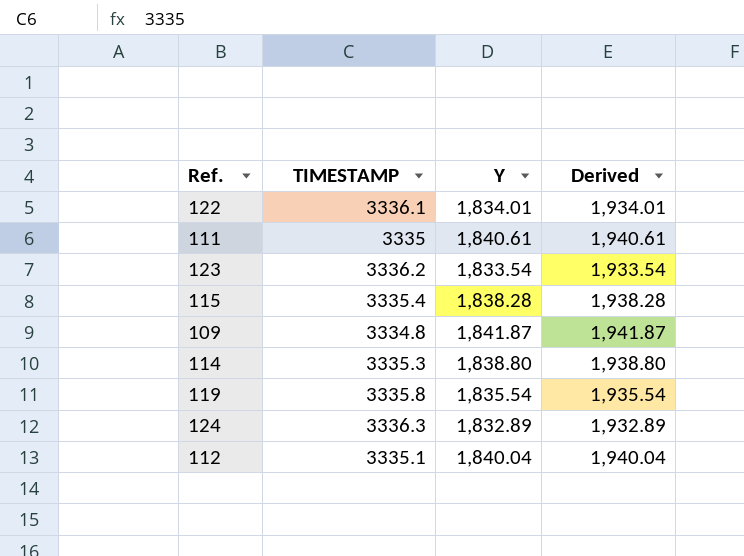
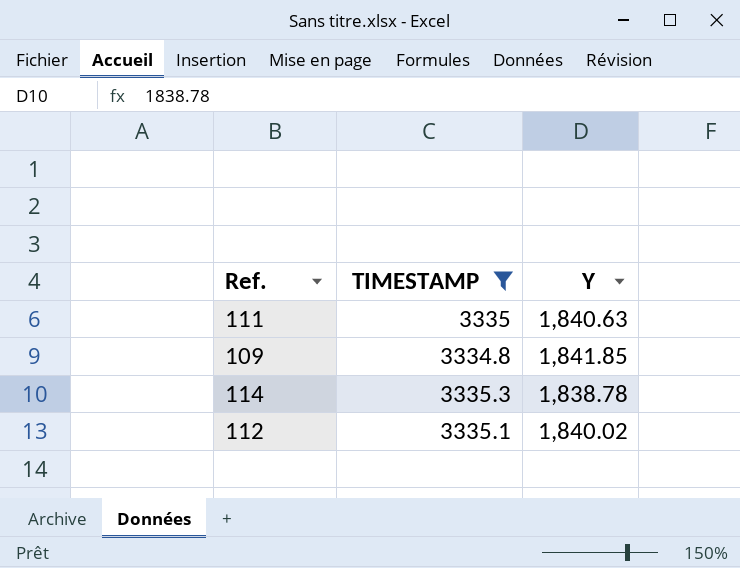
filter: none -> TIMESTAMP <= 3335.3
column Derived | formula: [Y] + 100 -> none
111 | Y: 1,840.61 -> 1,840.63
109 | Y: 1,841.87 -> 1,841.85
114 | Y: 1,838.80 -> 1,838.78
112 | Y: 1,840.04 -> 1,840.02

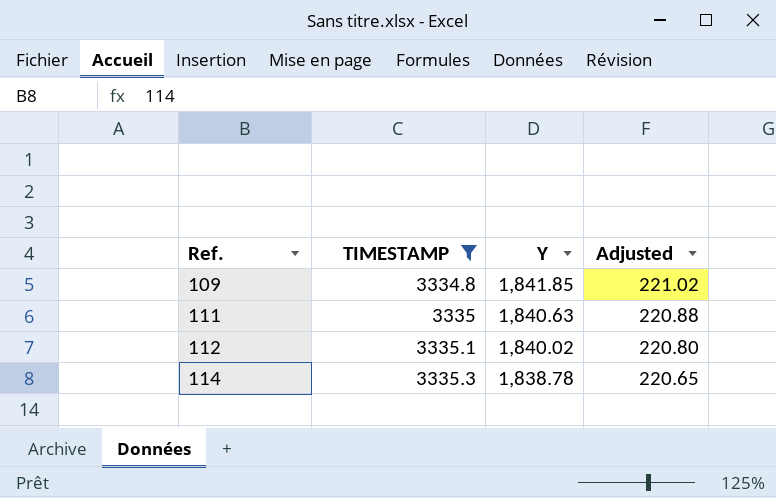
row order: none -> Ref. ascending
column Adjusted | formula: none -> [Y] * 0.12

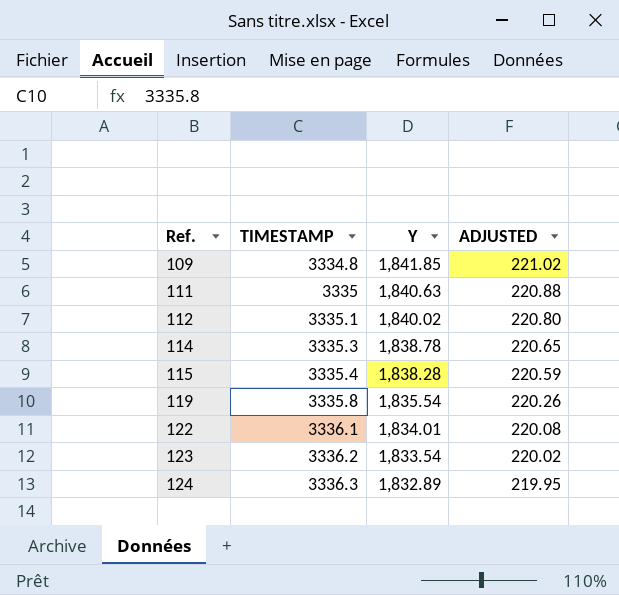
filter: TIMESTAMP <= 3335.3 -> none
column name: Adjusted -> ADJUSTED

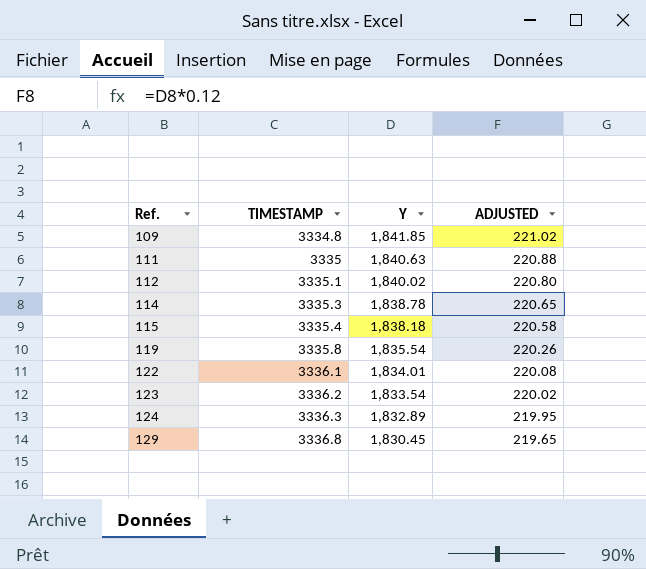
115 | Y: 1,838.28 -> 1,838.18
115 | ADJUSTED: 220.59 -> 220.58
row 129: none -> 3336.8 | 1,830.45 | 219.65

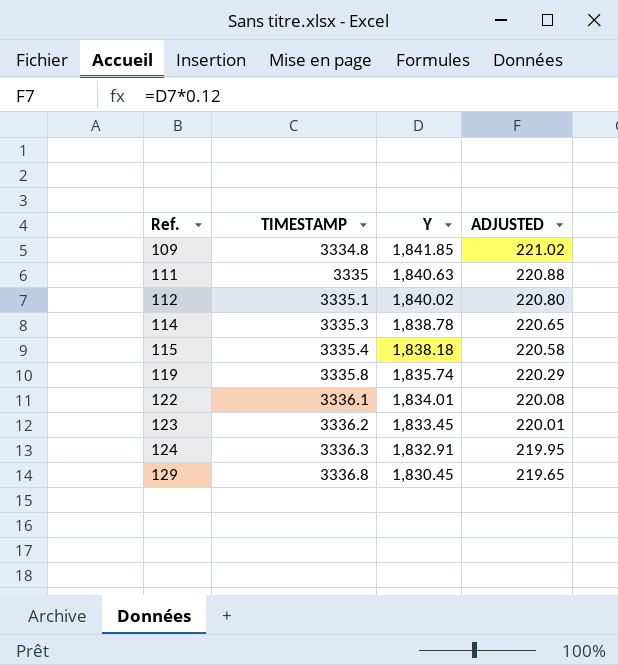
119 | Y: 1,835.54 -> 1,835.74
119 | ADJUSTED: 220.26 -> 220.29
123 | Y: 1,833.54 -> 1,833.45
123 | ADJUSTED: 220.02 -> 220.01
124 | Y: 1,832.89 -> 1,832.91

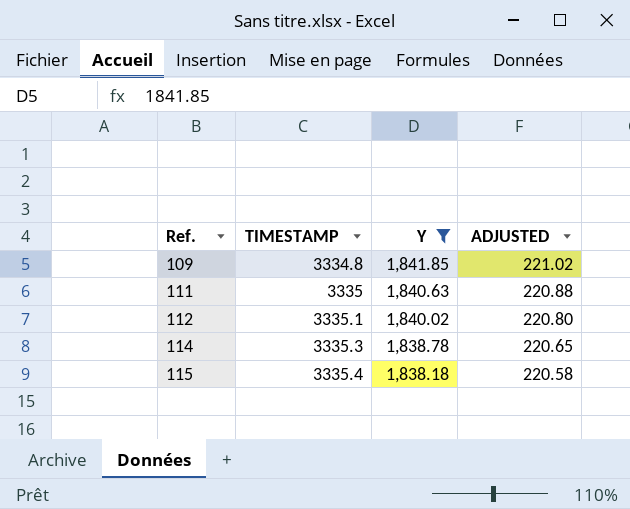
filter: none -> Y >= 1,838.18

